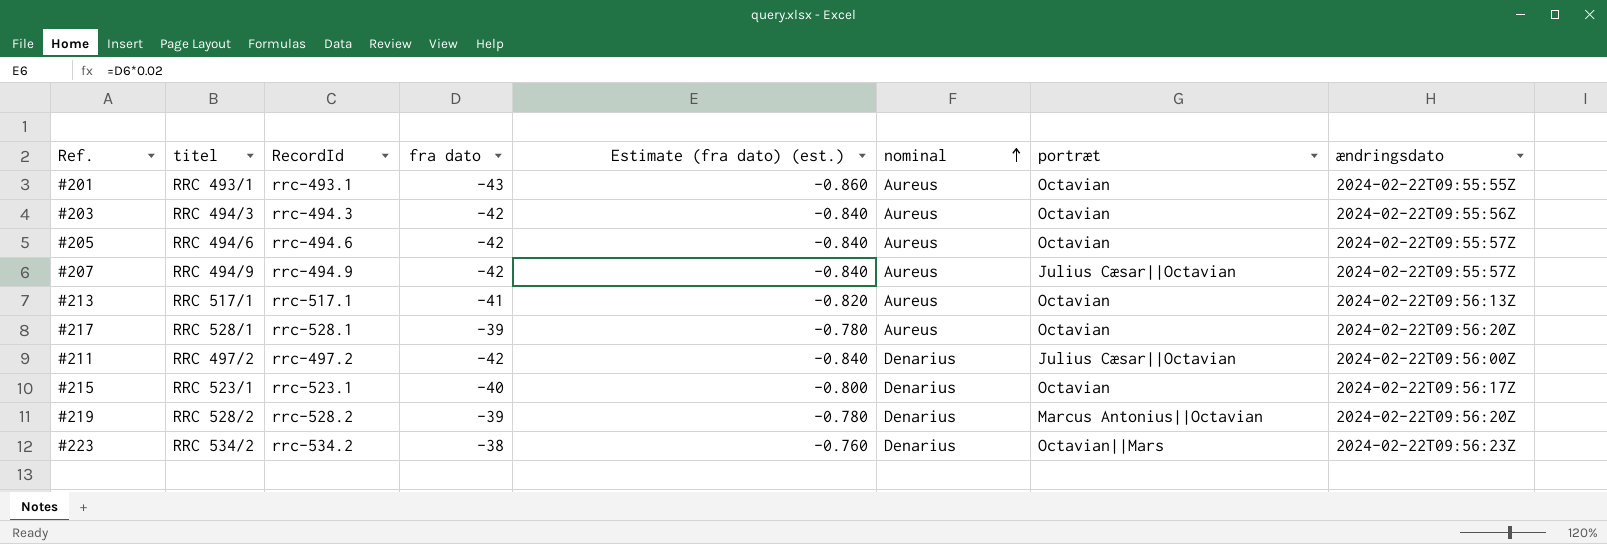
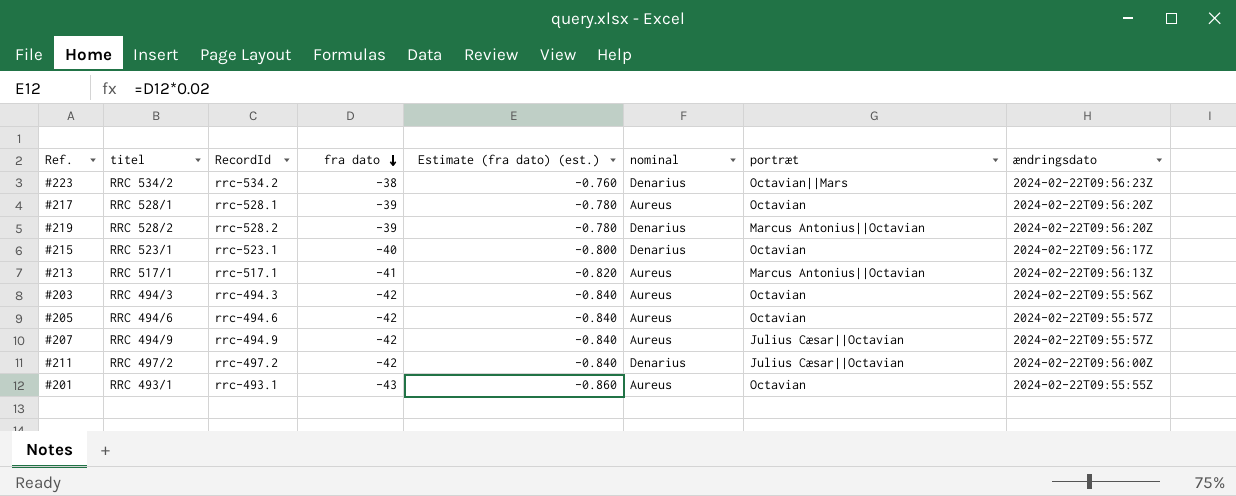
row order: nominal ascending -> fra dato descending
#213 | portræt: Octavian -> Marcus Antonius||Octavian

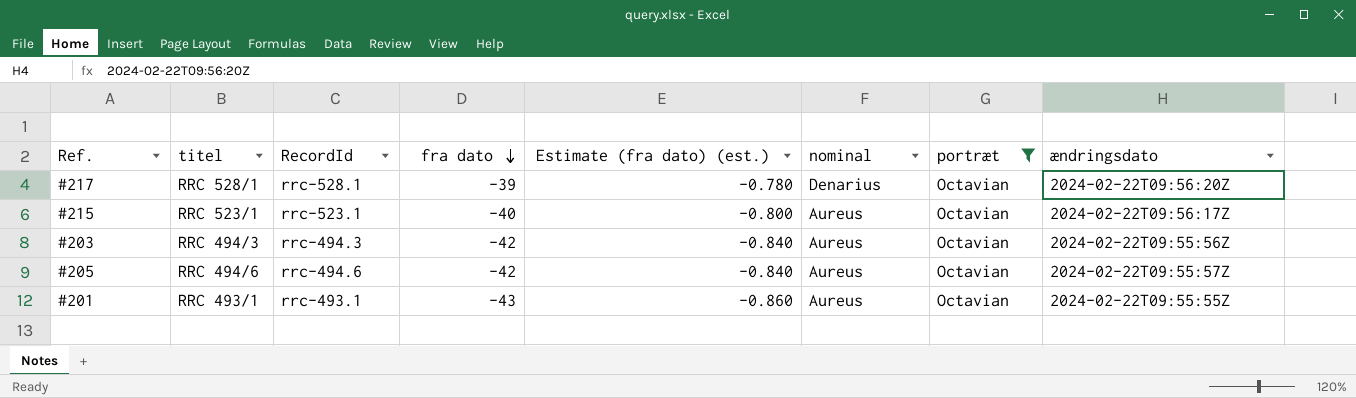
filter: none -> portræt = Octavian
#217 | nominal: Aureus -> Denarius
#215 | nominal: Denarius -> Aureus

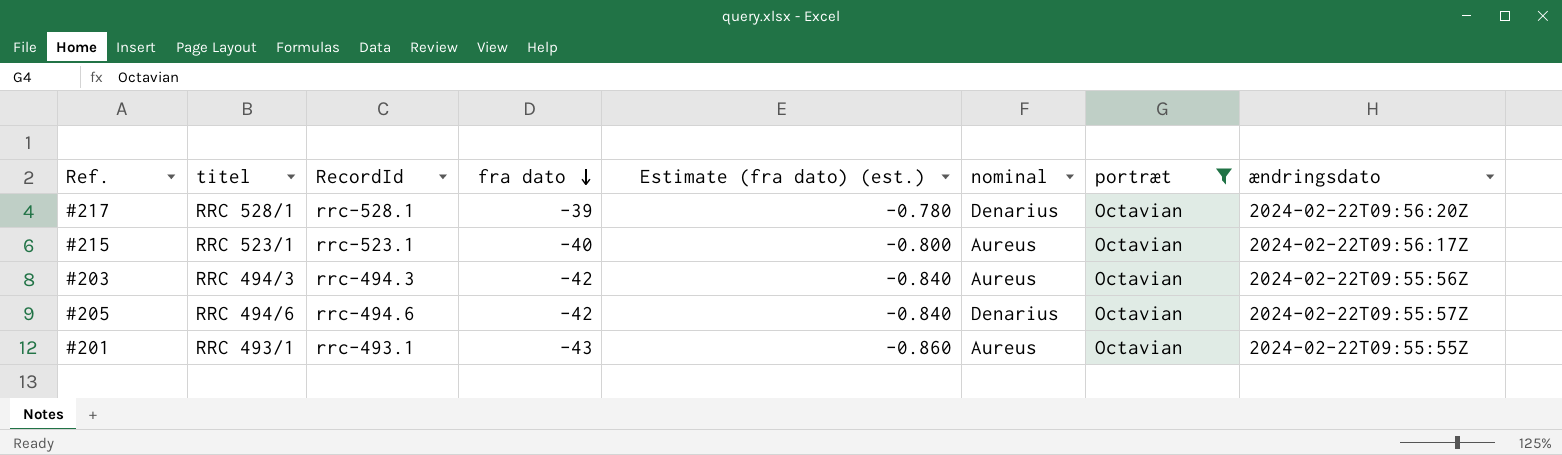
#205 | nominal: Aureus -> Denarius

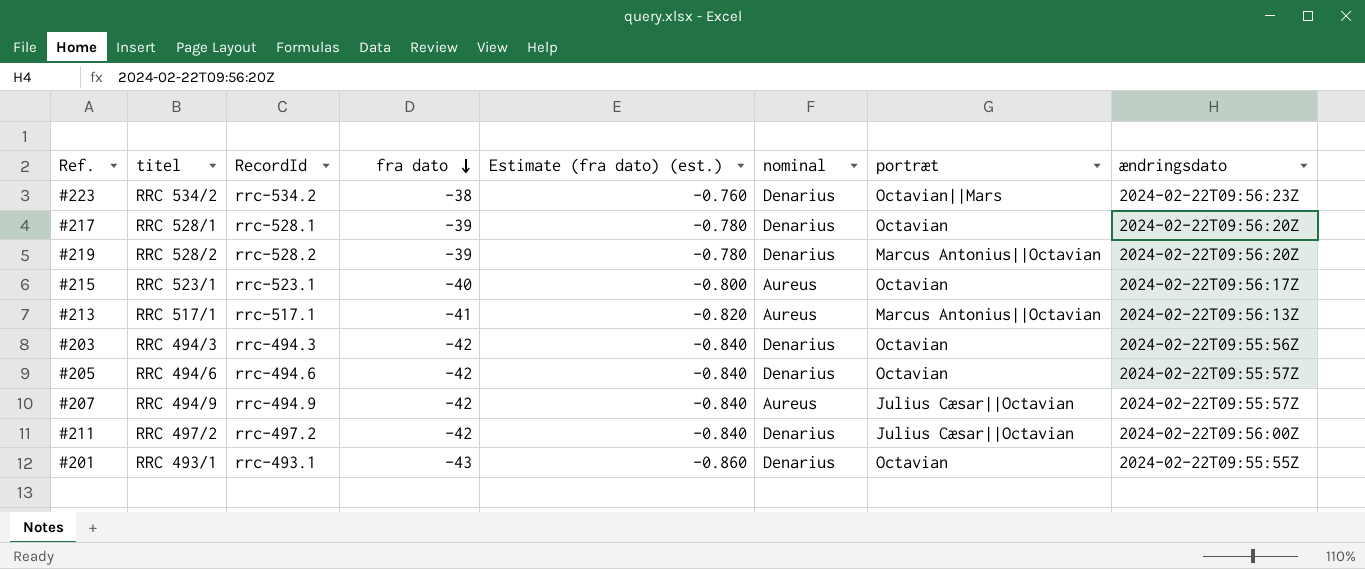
filter: portræt = Octavian -> none
#203 | nominal: Aureus -> Denarius
#201 | nominal: Aureus -> Denarius

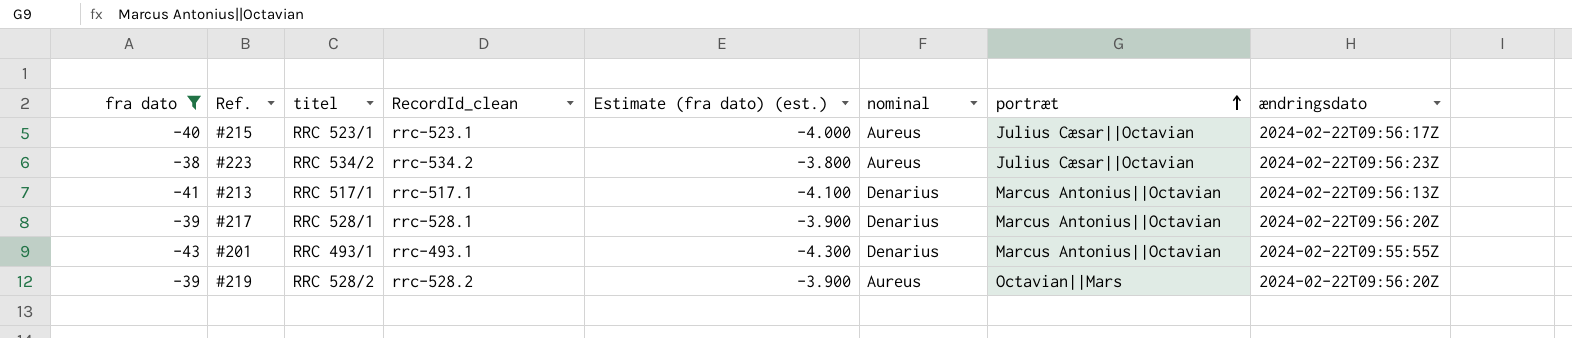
filter: none -> fra dato != -42
row order: fra dato descending -> portræt ascending
column fra dato | position: 4 -> 1
column name: RecordId -> RecordId_clean
column Estimate (fra dato) (est.) | formula: [fra dato] * 0.02 -> [fra dato] * 0.1
#215 | portræt: Octavian -> Julius Cæsar||Octavian
#223 | nominal: Denarius -> Aureus
#223 | portræt: Octavian||Mars -> Julius Cæsar||Octavian
#213 | nominal: Aureus -> Denarius
#217 | portræt: Octavian -> Marcus Antonius||Octavian
#201 | portræt: Octavian -> Marcus Antonius||Octavian
#219 | nominal: Denarius -> Aureus
#219 | portræt: Marcus Antonius||Octavian -> Octavian||Mars

